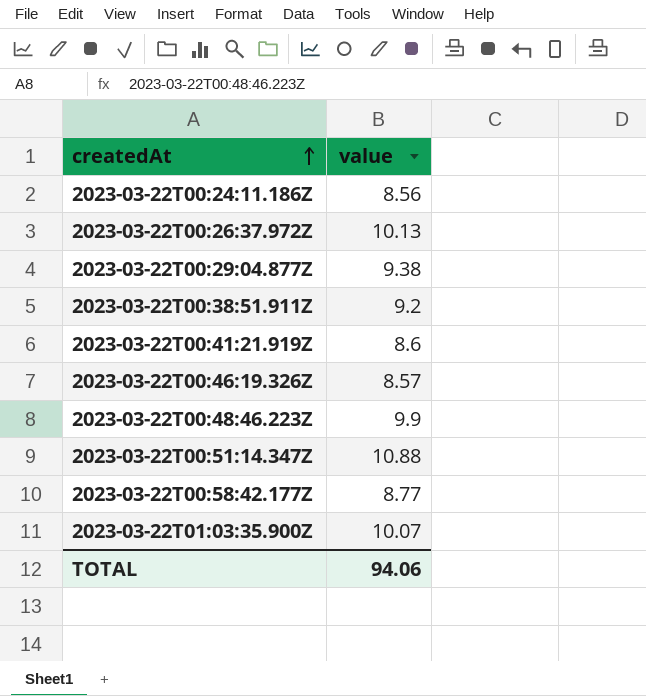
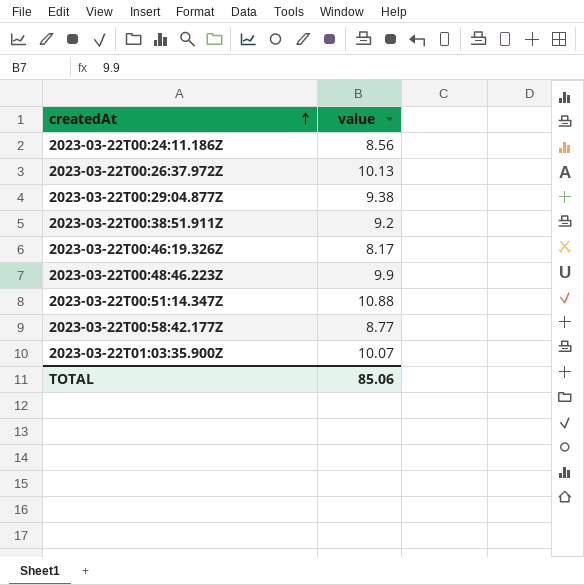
row 2023-03-22T00:41:21.919Z: 8.6 -> none
2023-03-22T00:46:19.326Z | value: 8.57 -> 8.17
TOTAL | value: 94.06 -> 85.06

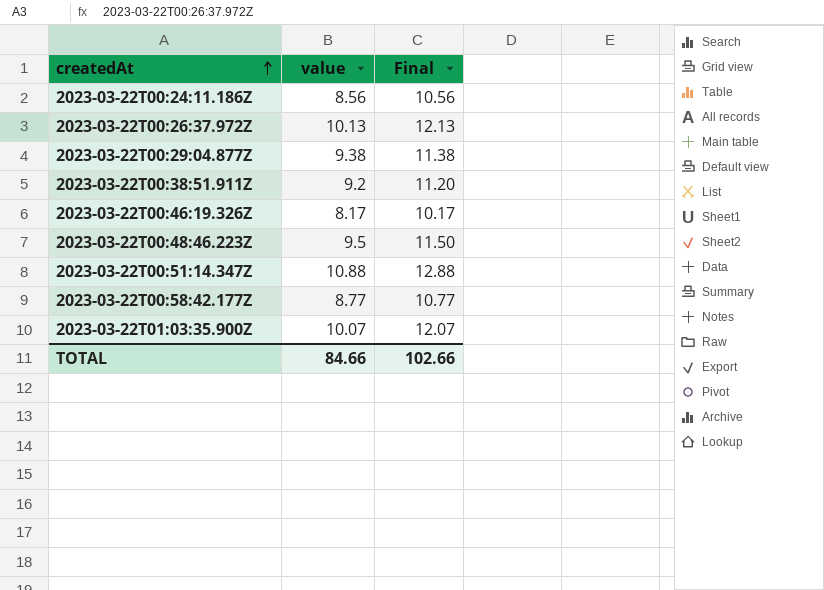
column Final | formula: none -> [value] + 2
2023-03-22T00:48:46.223Z | value: 9.9 -> 9.5
TOTAL | value: 85.06 -> 84.66

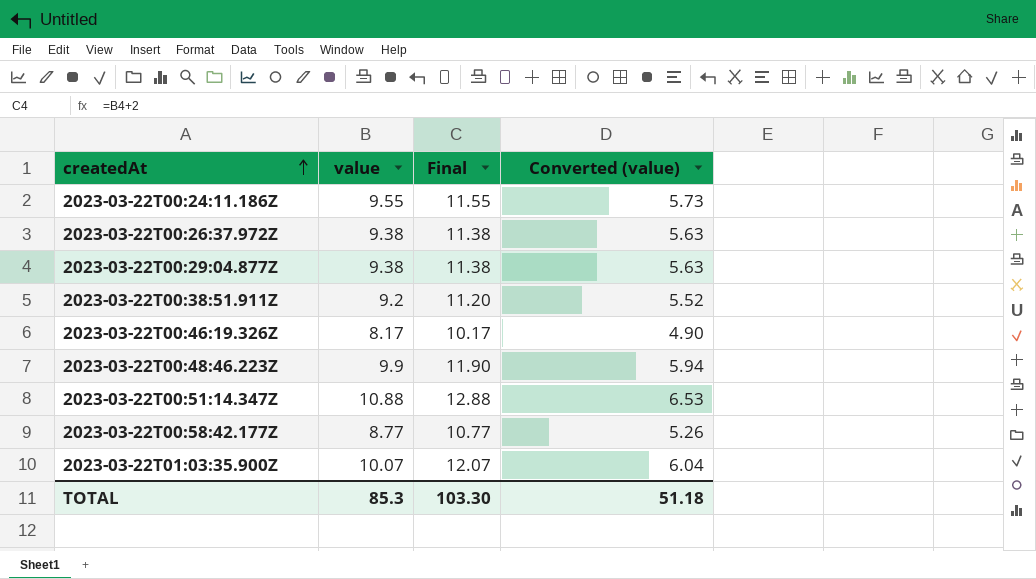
column Converted (value) | formula: none -> [value] * 0.6
2023-03-22T00:24:11.186Z | value: 8.56 -> 9.55
2023-03-22T00:24:11.186Z | Final: 10.56 -> 11.55
2023-03-22T00:26:37.972Z | value: 10.13 -> 9.38
2023-03-22T00:26:37.972Z | Final: 12.13 -> 11.38
2023-03-22T00:48:46.223Z | value: 9.5 -> 9.9
2023-03-22T00:48:46.223Z | Final: 11.50 -> 11.90
TOTAL | value: 84.66 -> 85.3
TOTAL | Final: 102.66 -> 103.30

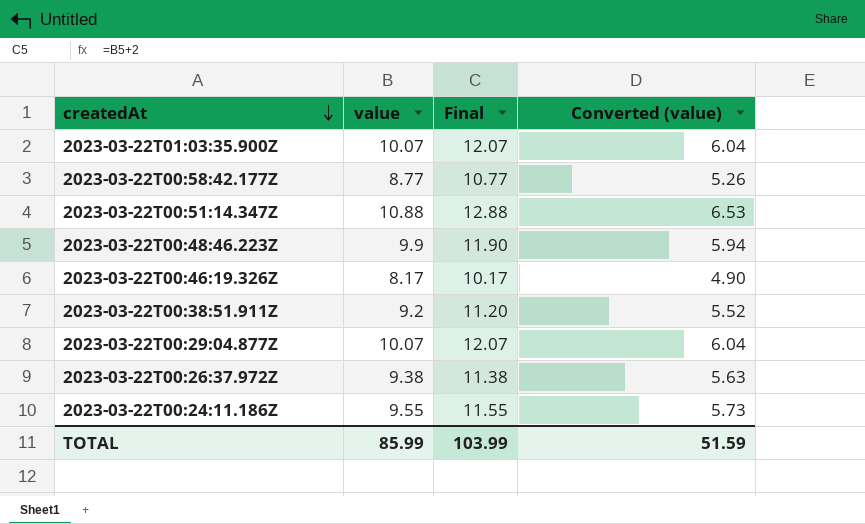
row order: createdAt ascending -> createdAt descending
2023-03-22T00:29:04.877Z | value: 9.38 -> 10.07
2023-03-22T00:29:04.877Z | Final: 11.38 -> 12.07
2023-03-22T00:29:04.877Z | Converted (value): 5.63 -> 6.04
TOTAL | value: 85.3 -> 85.99
TOTAL | Final: 103.30 -> 103.99
TOTAL | Converted (value): 51.18 -> 51.59

